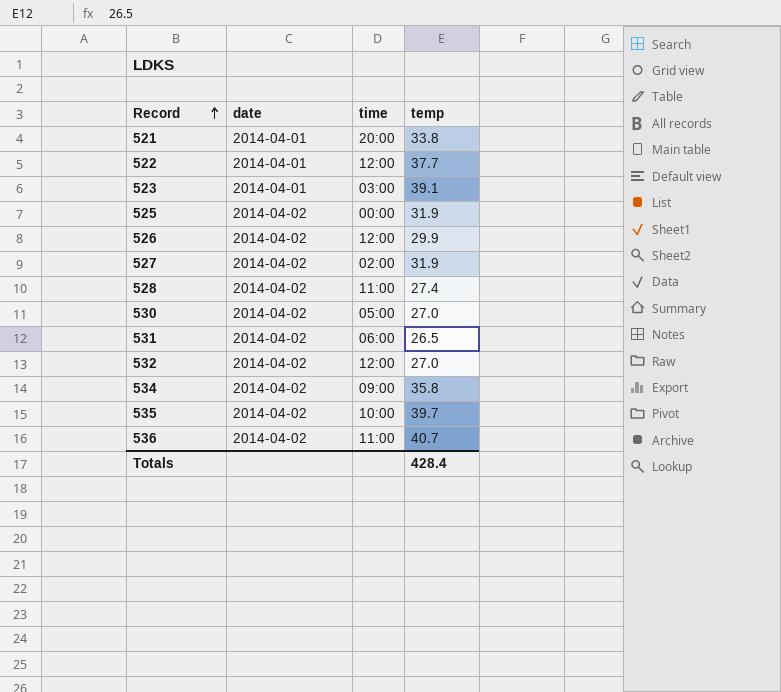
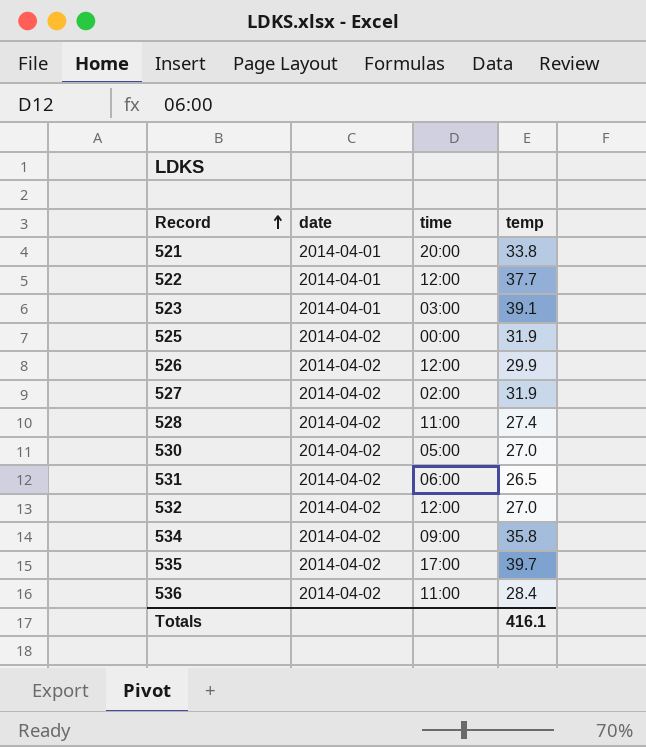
535 | time: 10:00 -> 17:00
536 | temp: 40.7 -> 28.4
Totals | temp: 428.4 -> 416.1

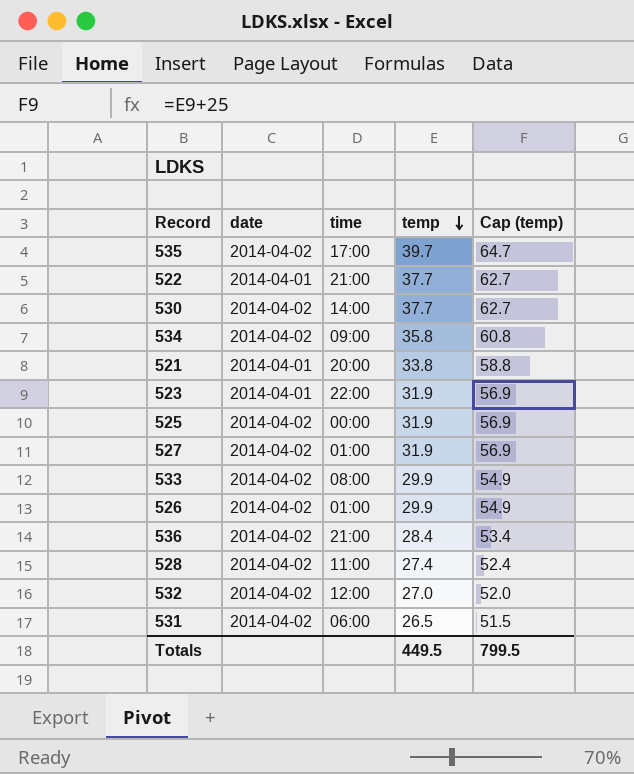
row order: Record ascending -> temp descending
column Cap (temp) | formula: none -> [temp] + 25
522 | time: 12:00 -> 21:00
530 | time: 05:00 -> 14:00
530 | temp: 27.0 -> 37.7
523 | time: 03:00 -> 22:00
523 | temp: 39.1 -> 31.9
527 | time: 02:00 -> 01:00
row 533: none -> 2014-04-02 | 08:00 | 29.9 | 54.9
526 | time: 12:00 -> 01:00
536 | time: 11:00 -> 21:00
Totals | temp: 416.1 -> 449.5

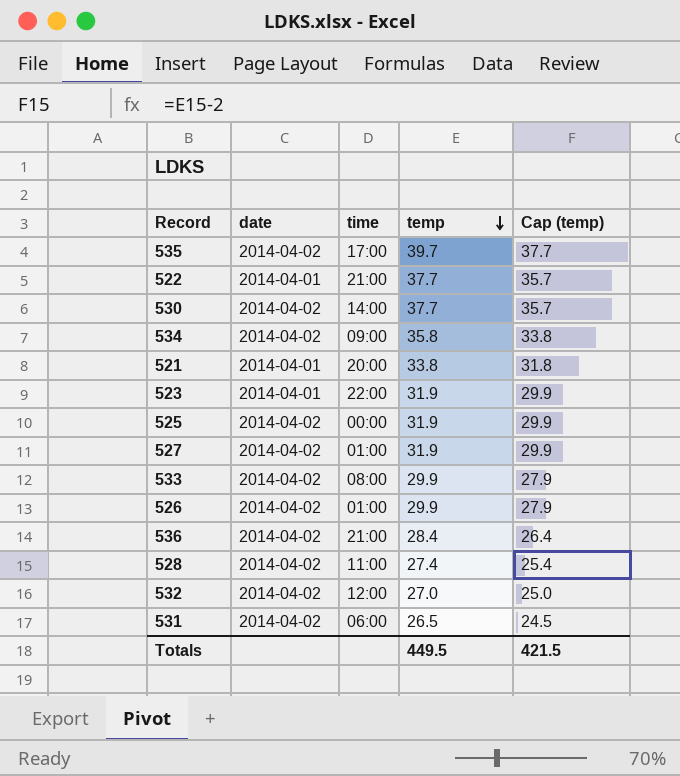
column Cap (temp) | formula: [temp] + 25 -> [temp] - 2
Totals | Cap (temp): 799.5 -> 421.5

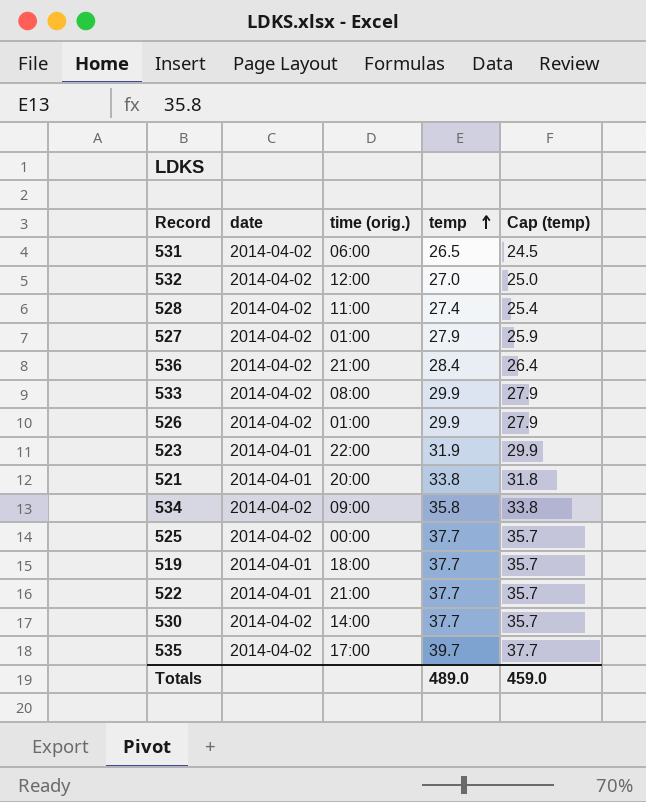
row order: temp descending -> temp ascending
column name: time -> time (orig.)
527 | temp: 31.9 -> 27.9
527 | Cap (temp): 29.9 -> 25.9
525 | temp: 31.9 -> 37.7
525 | Cap (temp): 29.9 -> 35.7
row 519: none -> 2014-04-01 | 18:00 | 37.7 | 35.7
Totals | temp: 449.5 -> 489.0
Totals | Cap (temp): 421.5 -> 459.0

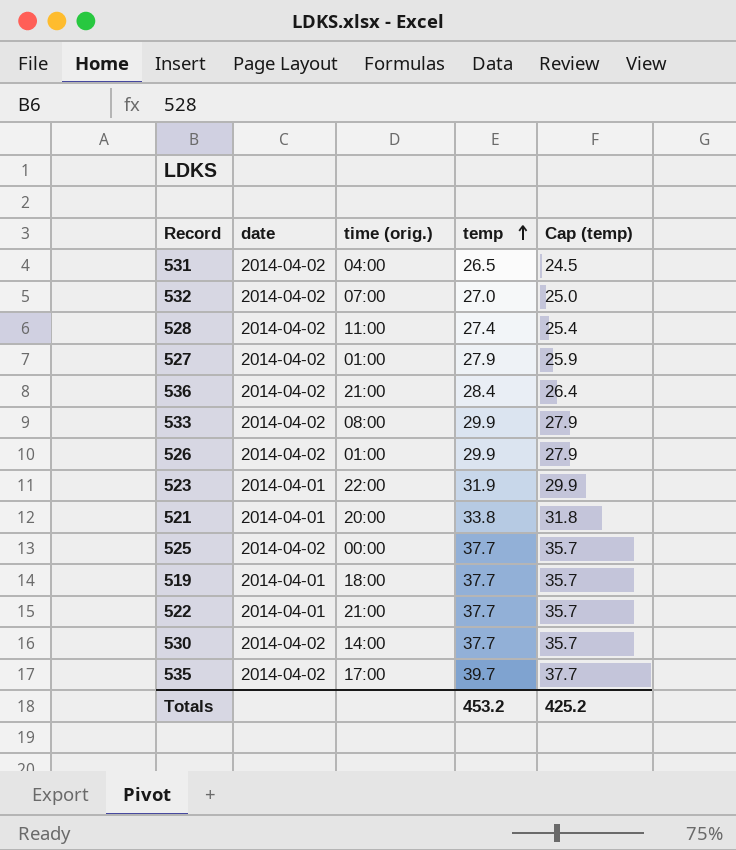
row 534: 2014-04-02 | 09:00 | 35.8 | 33.8 -> none
531 | time (orig.): 06:00 -> 04:00
532 | time (orig.): 12:00 -> 07:00
Totals | temp: 489.0 -> 453.2
Totals | Cap (temp): 459.0 -> 425.2

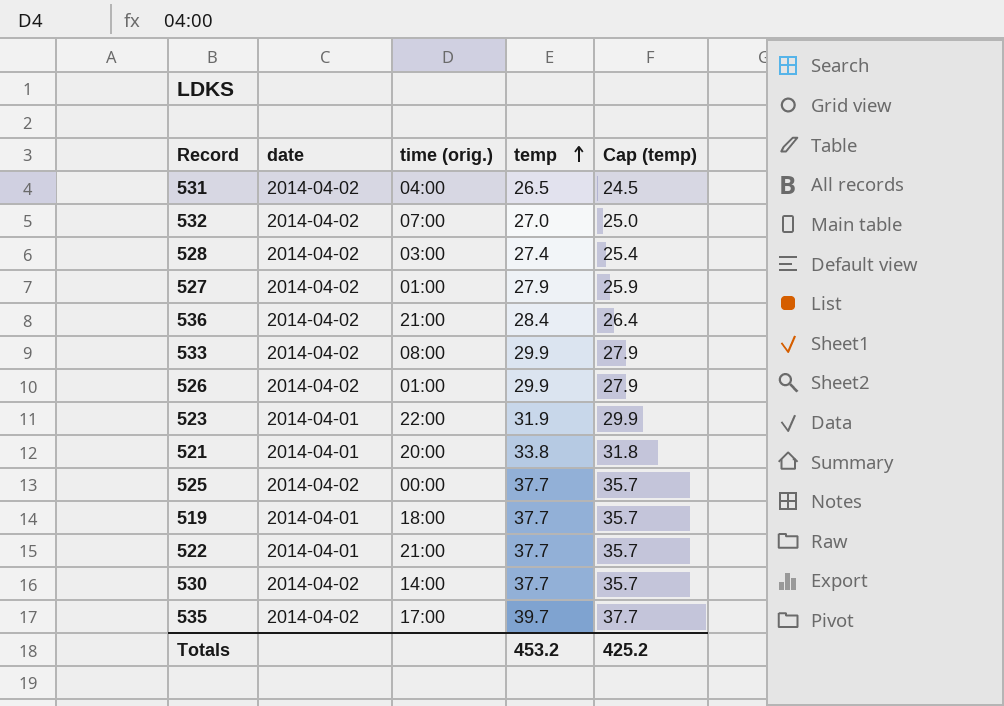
528 | time (orig.): 11:00 -> 03:00

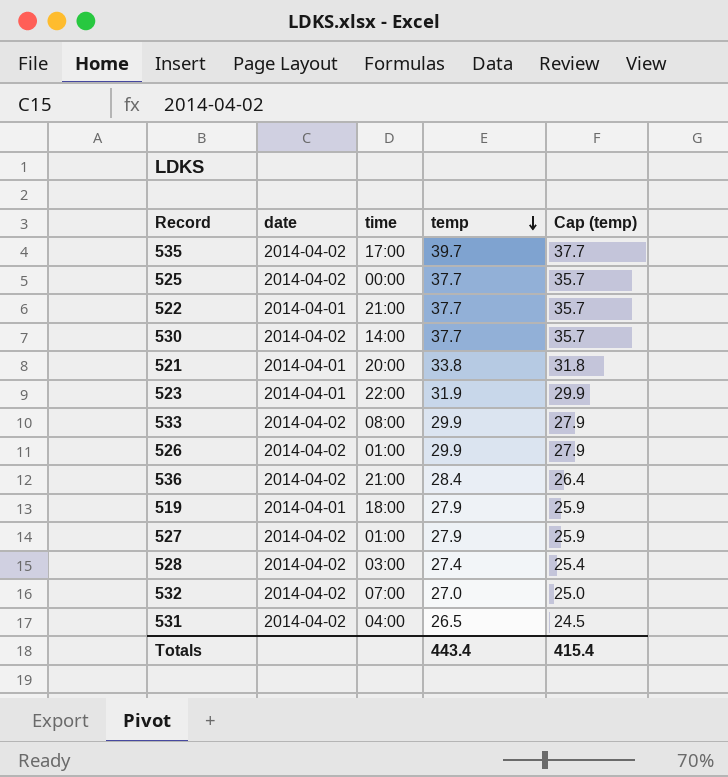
row order: temp ascending -> temp descending
column name: time (orig.) -> time
519 | temp: 37.7 -> 27.9
519 | Cap (temp): 35.7 -> 25.9
Totals | temp: 453.2 -> 443.4
Totals | Cap (temp): 425.2 -> 415.4

